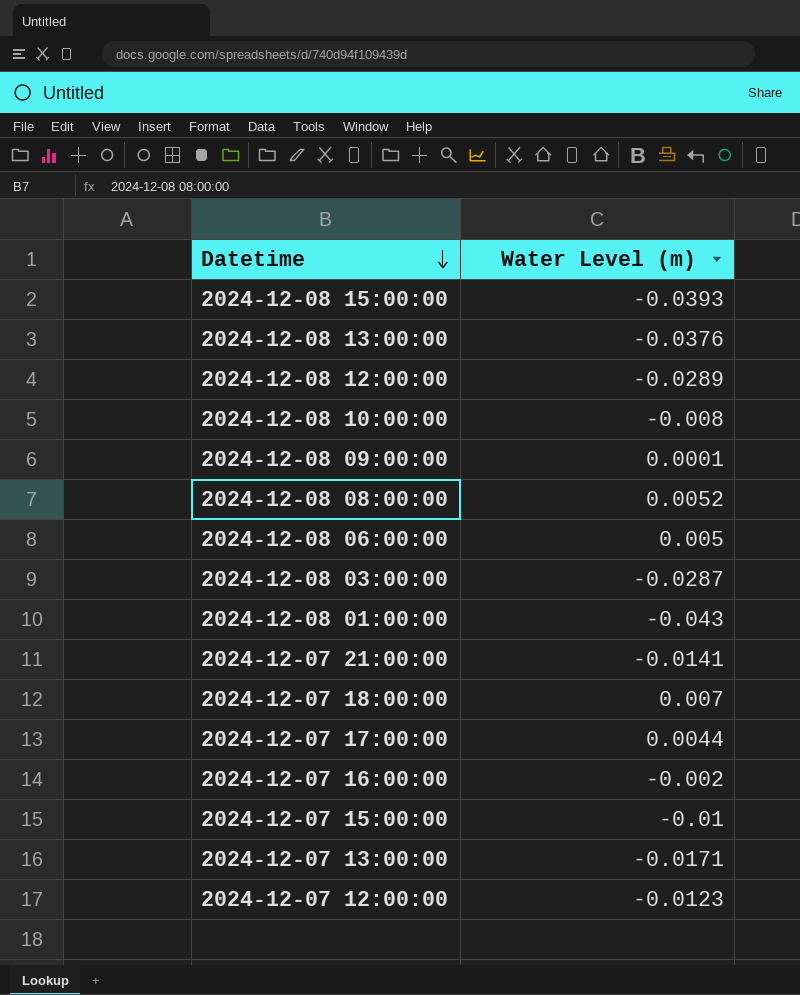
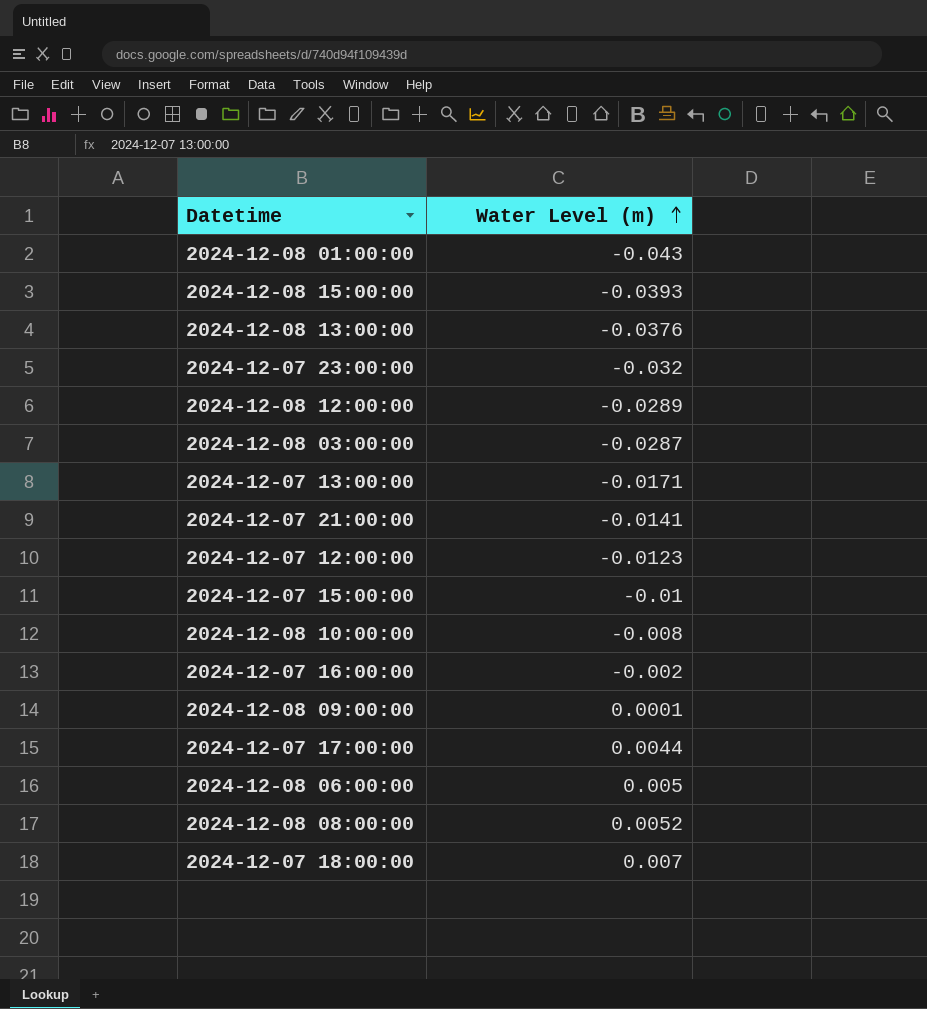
row order: Datetime descending -> Water Level (m) ascending
row 2024-12-07 23:00:00: none -> -0.032

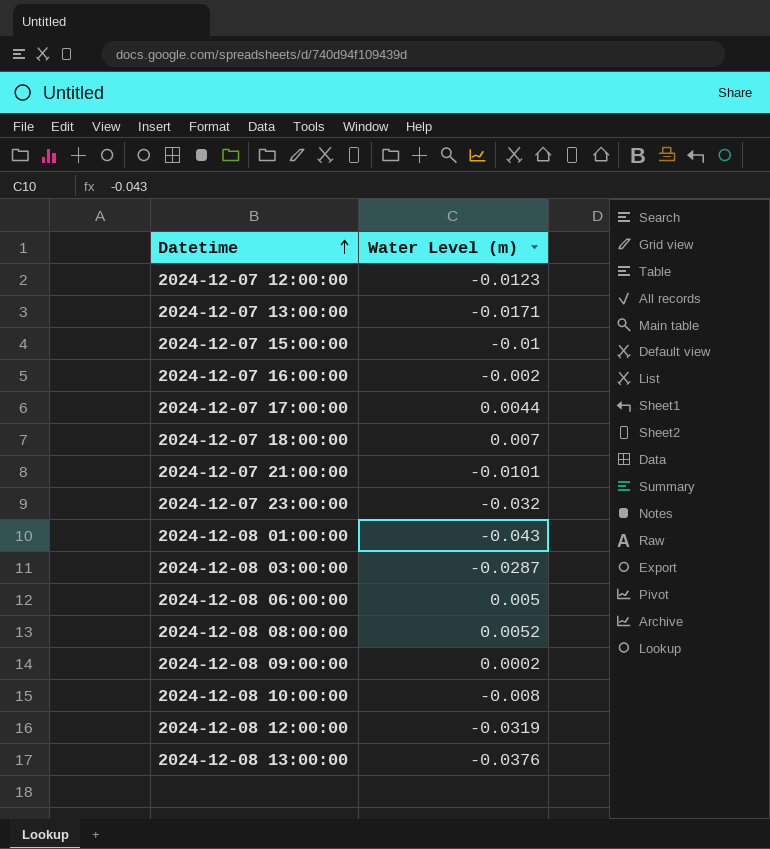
row order: Water Level (m) ascending -> Datetime ascending
row 2024-12-08 15:00:00: -0.0393 -> none
2024-12-07 21:00:00 | Water Level (m): -0.0141 -> -0.0101
2024-12-08 09:00:00 | Water Level (m): 0.0001 -> 0.0002
2024-12-08 12:00:00 | Water Level (m): -0.0289 -> -0.0319

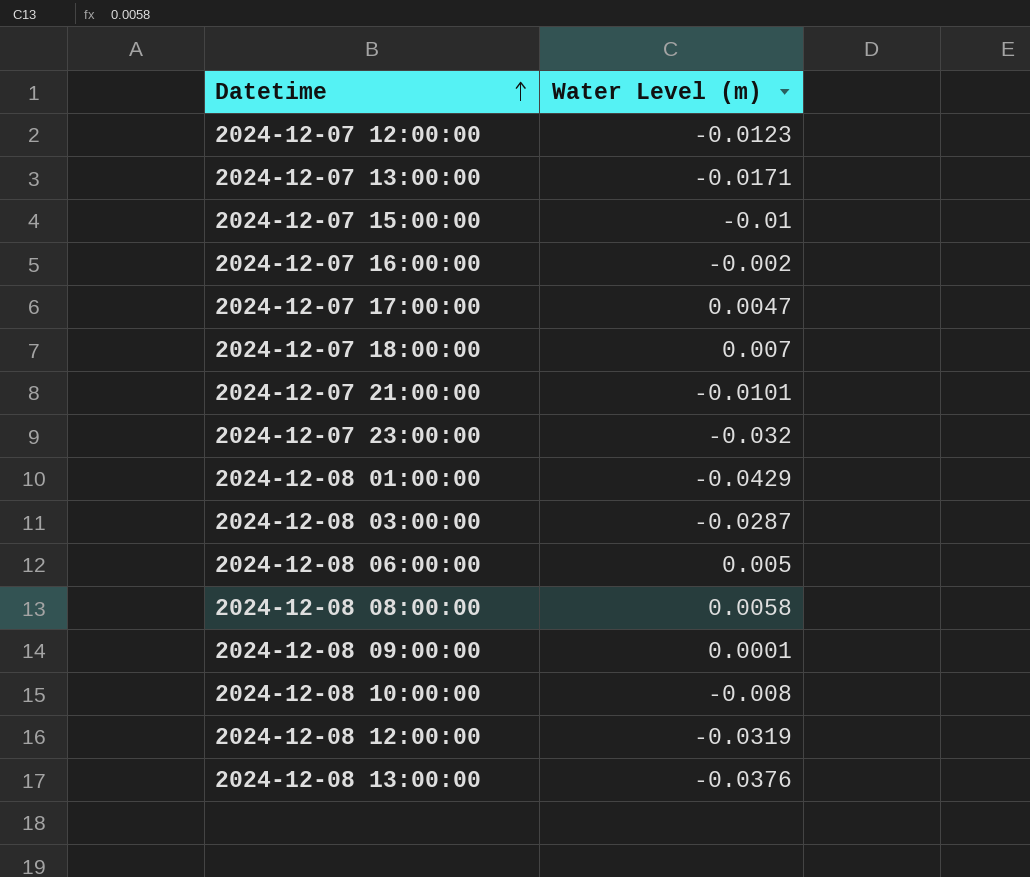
2024-12-07 17:00:00 | Water Level (m): 0.0044 -> 0.0047
2024-12-08 01:00:00 | Water Level (m): -0.043 -> -0.0429
2024-12-08 08:00:00 | Water Level (m): 0.0052 -> 0.0058
2024-12-08 09:00:00 | Water Level (m): 0.0002 -> 0.0001

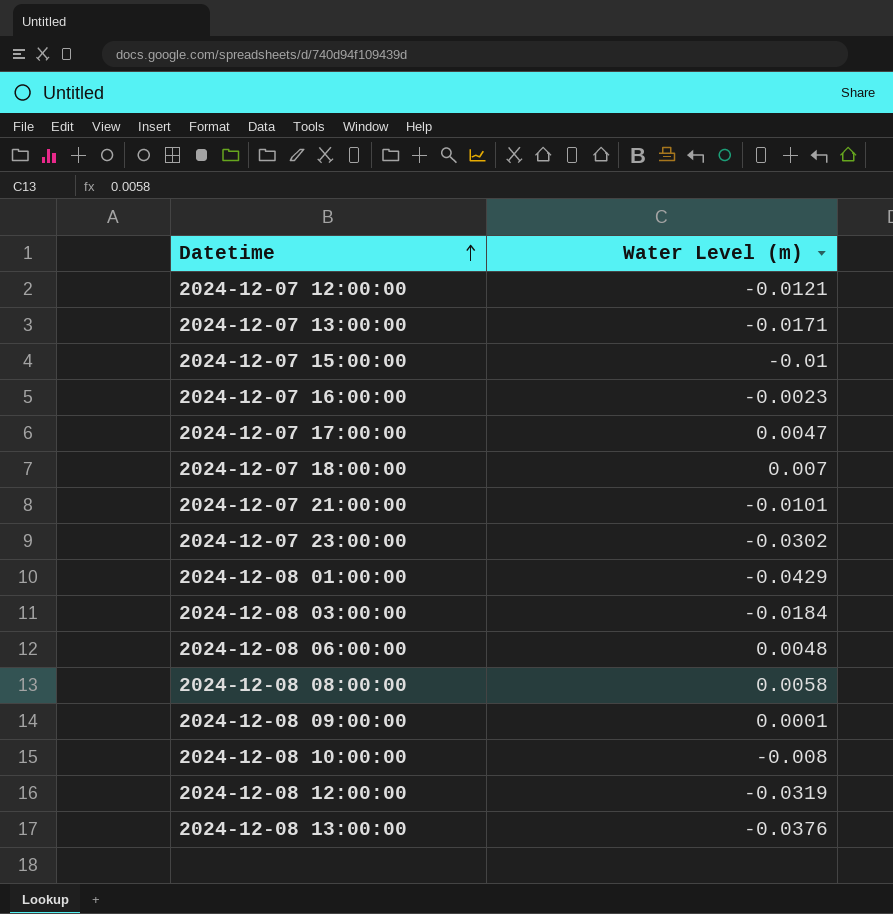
2024-12-07 12:00:00 | Water Level (m): -0.0123 -> -0.0121
2024-12-07 16:00:00 | Water Level (m): -0.002 -> -0.0023
2024-12-07 23:00:00 | Water Level (m): -0.032 -> -0.0302
2024-12-08 03:00:00 | Water Level (m): -0.0287 -> -0.0184
2024-12-08 06:00:00 | Water Level (m): 0.005 -> 0.0048

